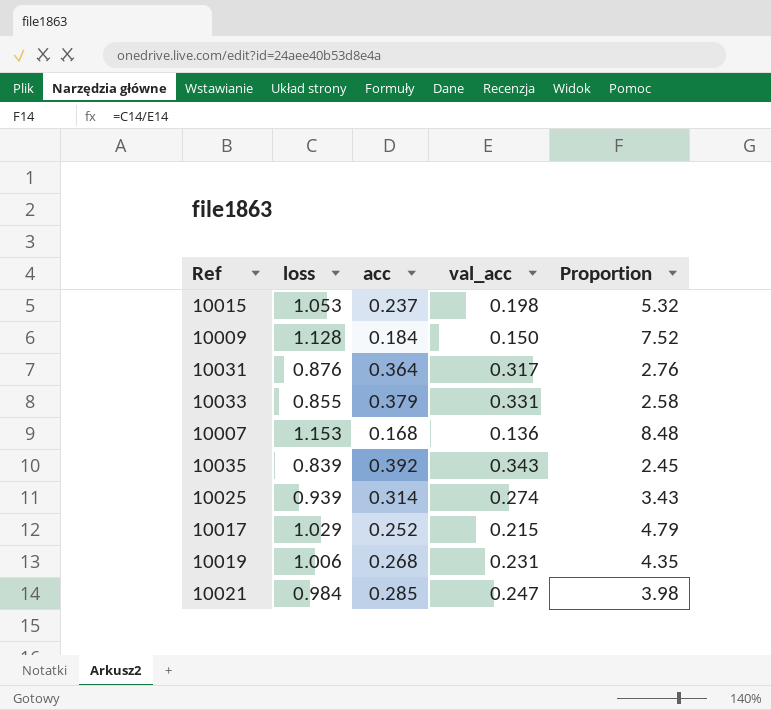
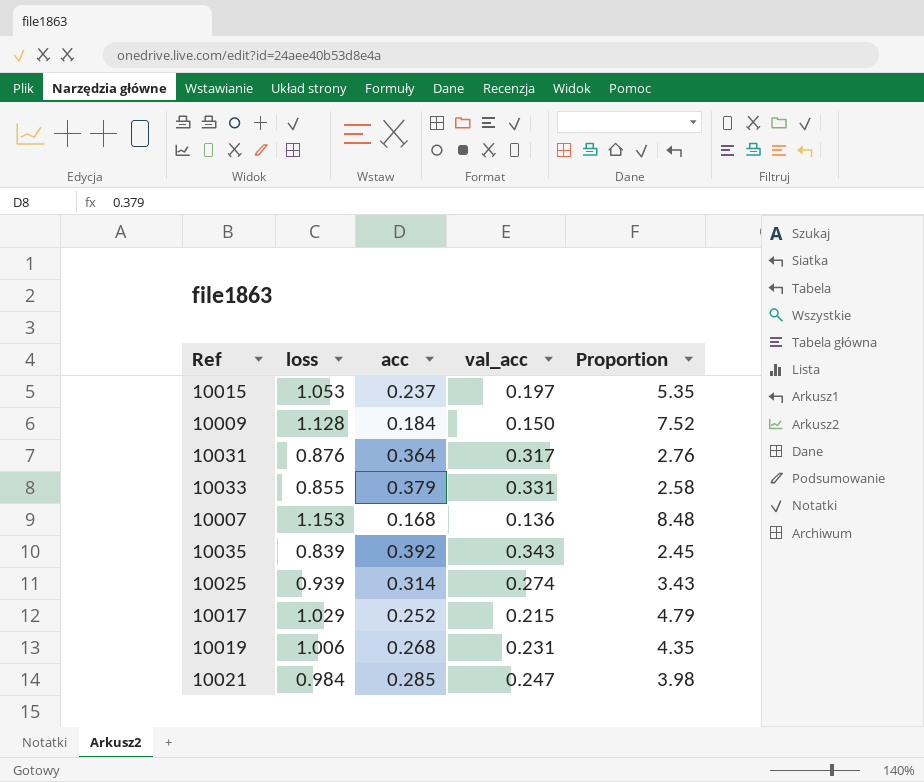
10015 | val_acc: 0.198 -> 0.197
10015 | Proportion: 5.32 -> 5.35

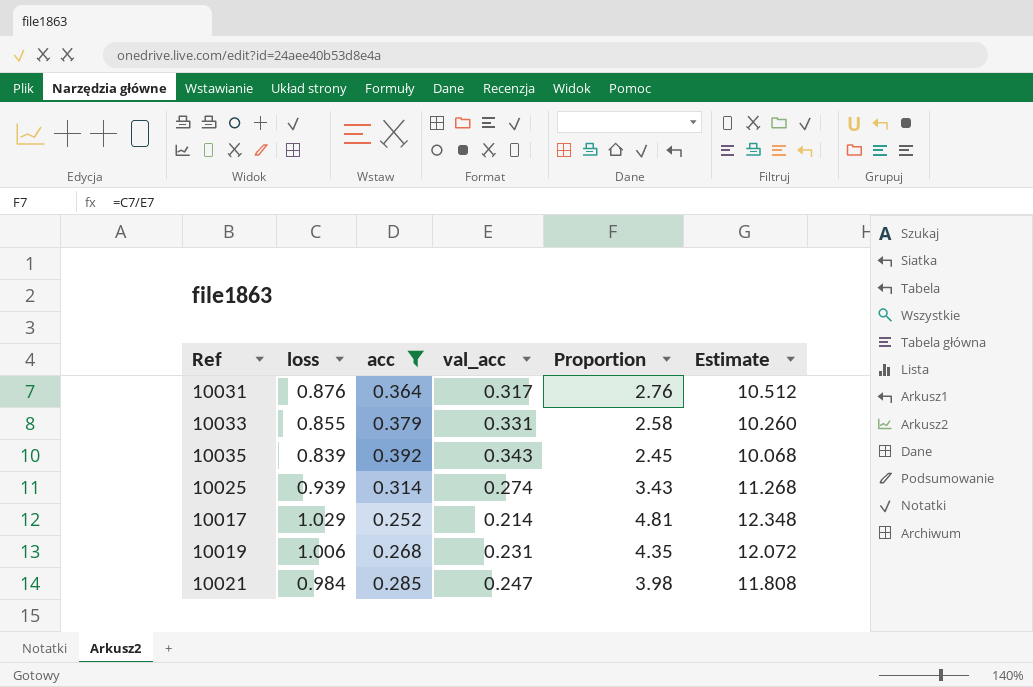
filter: none -> acc >= 0.252
column Estimate | formula: none -> [loss] * 12
10017 | val_acc: 0.215 -> 0.214
10017 | Proportion: 4.79 -> 4.81

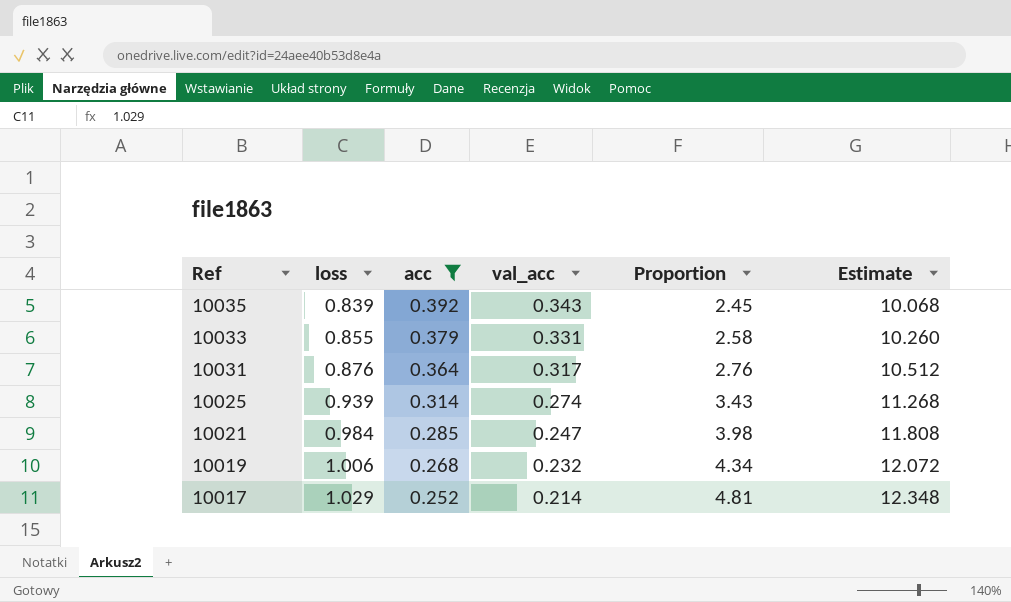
row order: none -> Ref descending
10019 | val_acc: 0.231 -> 0.232
10019 | Proportion: 4.35 -> 4.34

